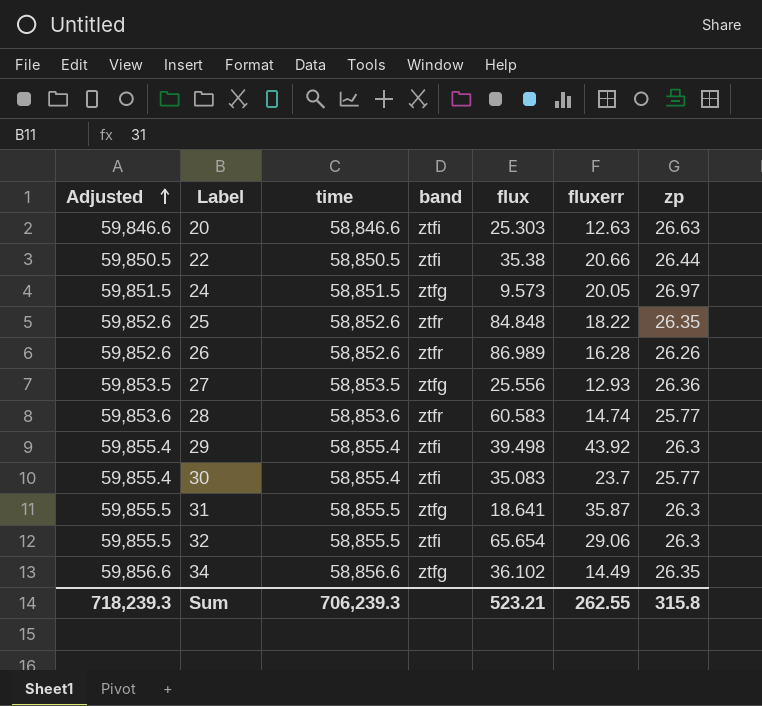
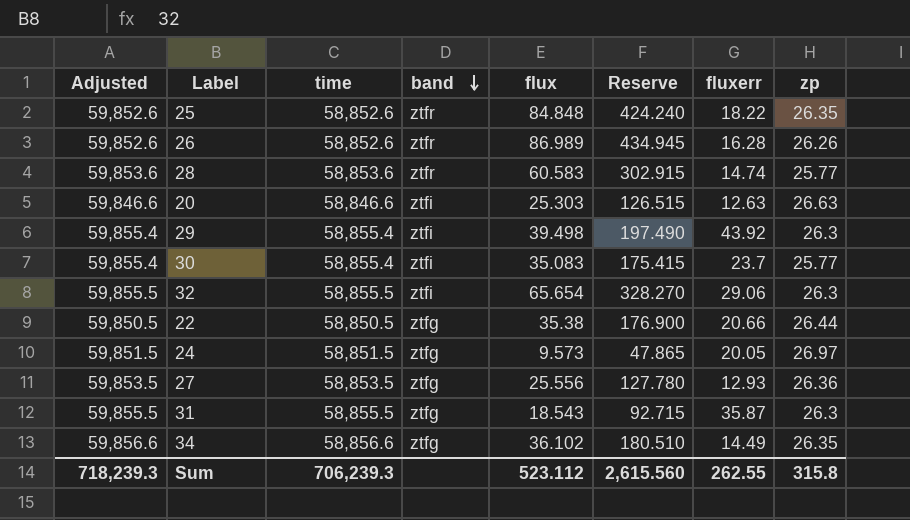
row order: Adjusted ascending -> band descending
column Reserve | formula: none -> [flux] * 5
22 | band: ztfi -> ztfg
31 | flux: 18.641 -> 18.543
Sum | flux: 523.21 -> 523.112

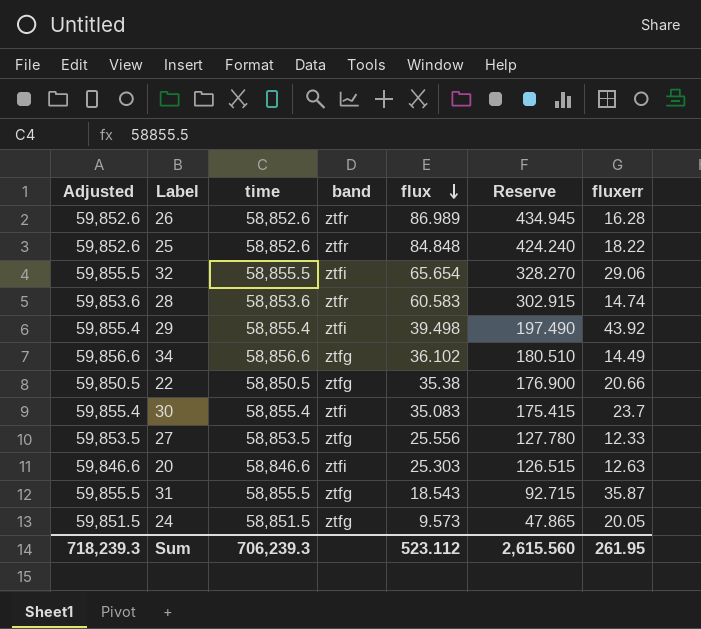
row order: band descending -> flux descending
column zp | position: 8 -> none
27 | fluxerr: 12.93 -> 12.33
Sum | fluxerr: 262.55 -> 261.95

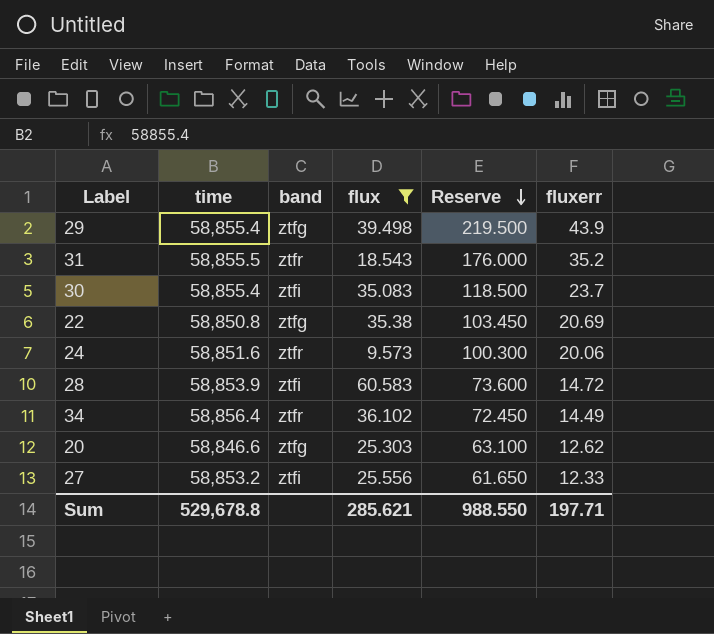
filter: none -> flux <= 60.583
row order: flux descending -> Reserve descending
column Adjusted | formula: [time] + 1000 -> none
column Reserve | formula: [flux] * 5 -> [fluxerr] * 5
29 | band: ztfi -> ztfg
29 | fluxerr: 43.92 -> 43.9
31 | band: ztfg -> ztfr
31 | fluxerr: 35.87 -> 35.2
22 | time: 58,850.5 -> 58,850.8
22 | fluxerr: 20.66 -> 20.69
24 | time: 58,851.5 -> 58,851.6
24 | band: ztfg -> ztfr
24 | fluxerr: 20.05 -> 20.06
28 | time: 58,853.6 -> 58,853.9
28 | band: ztfr -> ztfi
28 | fluxerr: 14.74 -> 14.72
34 | time: 58,856.6 -> 58,856.4
34 | band: ztfg -> ztfr
20 | band: ztfi -> ztfg
20 | fluxerr: 12.63 -> 12.62
27 | time: 58,853.5 -> 58,853.2
27 | band: ztfg -> ztfi
Sum | time: 706,239.3 -> 529,678.8
Sum | flux: 523.112 -> 285.621
Sum | Reserve: 2,615.560 -> 988.550
Sum | fluxerr: 261.95 -> 197.71

